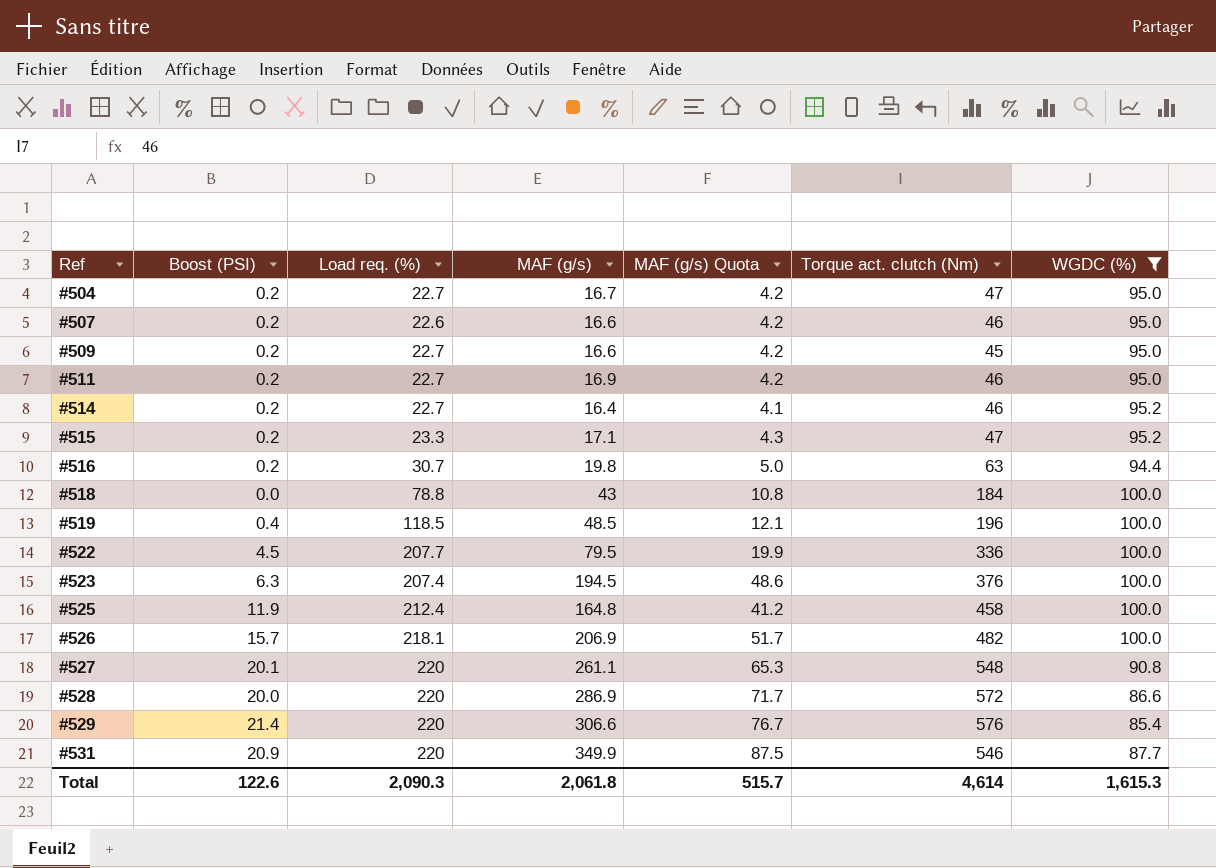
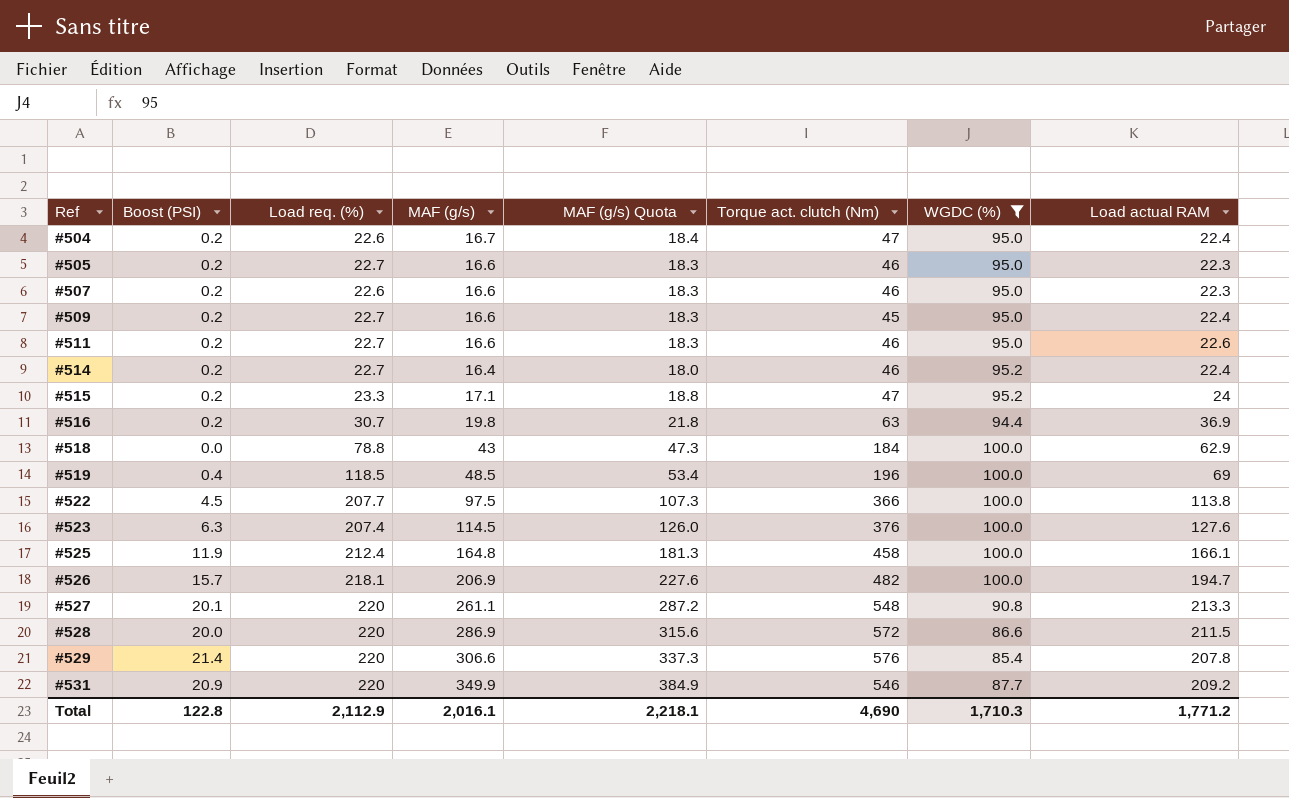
column MAF (g/s) Quota | formula: [MAF (g/s)] * 0.25 -> [MAF (g/s)] * 1.1
column Load actual RAM | position: none -> 8
#504 | Load req. (%): 22.7 -> 22.6
row #505: none -> 0.2 | 22.7 | 16.6 | 18.3 | 46 | 95.0 | 22.3
#511 | MAF (g/s): 16.9 -> 16.6
#522 | MAF (g/s): 79.5 -> 97.5
#522 | Torque act. clutch (Nm): 336 -> 366
#523 | MAF (g/s): 194.5 -> 114.5
Total | Boost (PSI): 122.6 -> 122.8
Total | Load req. (%): 2,090.3 -> 2,112.9
Total | MAF (g/s): 2,061.8 -> 2,016.1
Total | MAF (g/s) Quota: 515.7 -> 2,218.1
Total | Torque act. clutch (Nm): 4,614 -> 4,690
Total | WGDC (%): 1,615.3 -> 1,710.3

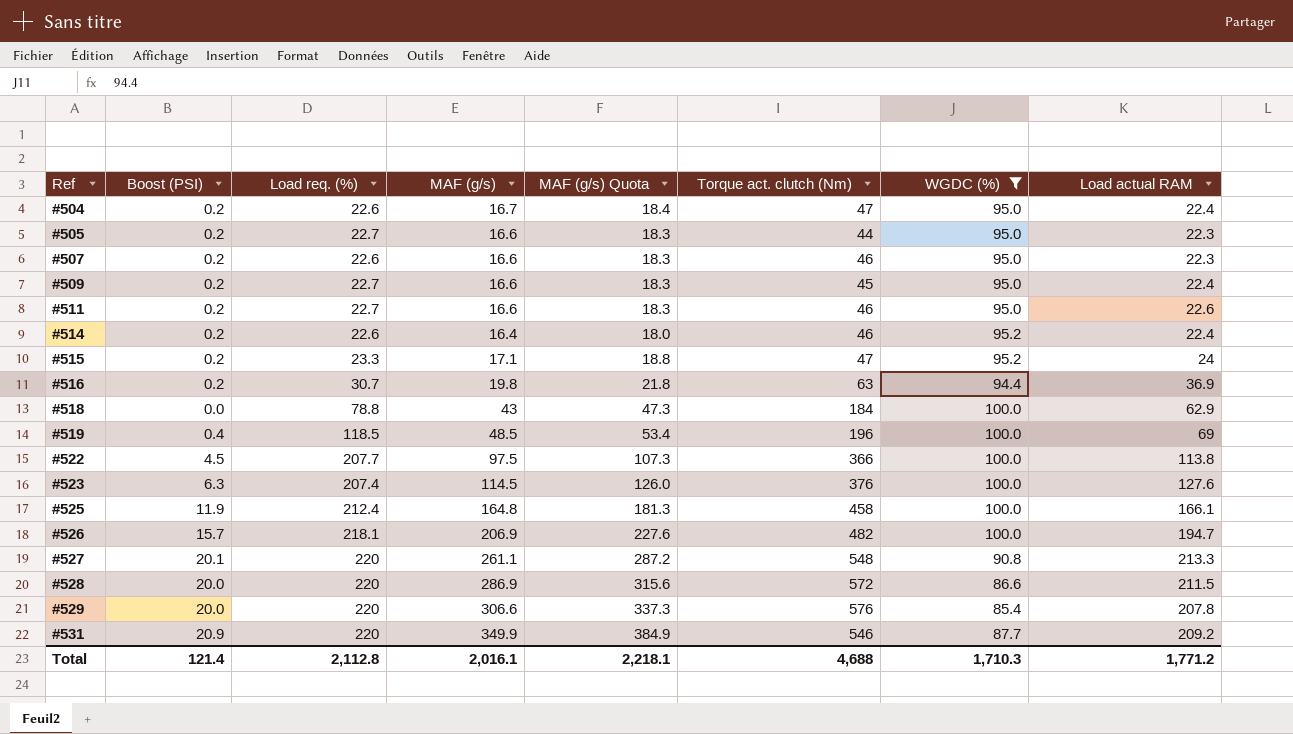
#505 | Torque act. clutch (Nm): 46 -> 44
#514 | Load req. (%): 22.7 -> 22.6
#529 | Boost (PSI): 21.4 -> 20.0
Total | Boost (PSI): 122.8 -> 121.4
Total | Load req. (%): 2,112.9 -> 2,112.8
Total | Torque act. clutch (Nm): 4,690 -> 4,688

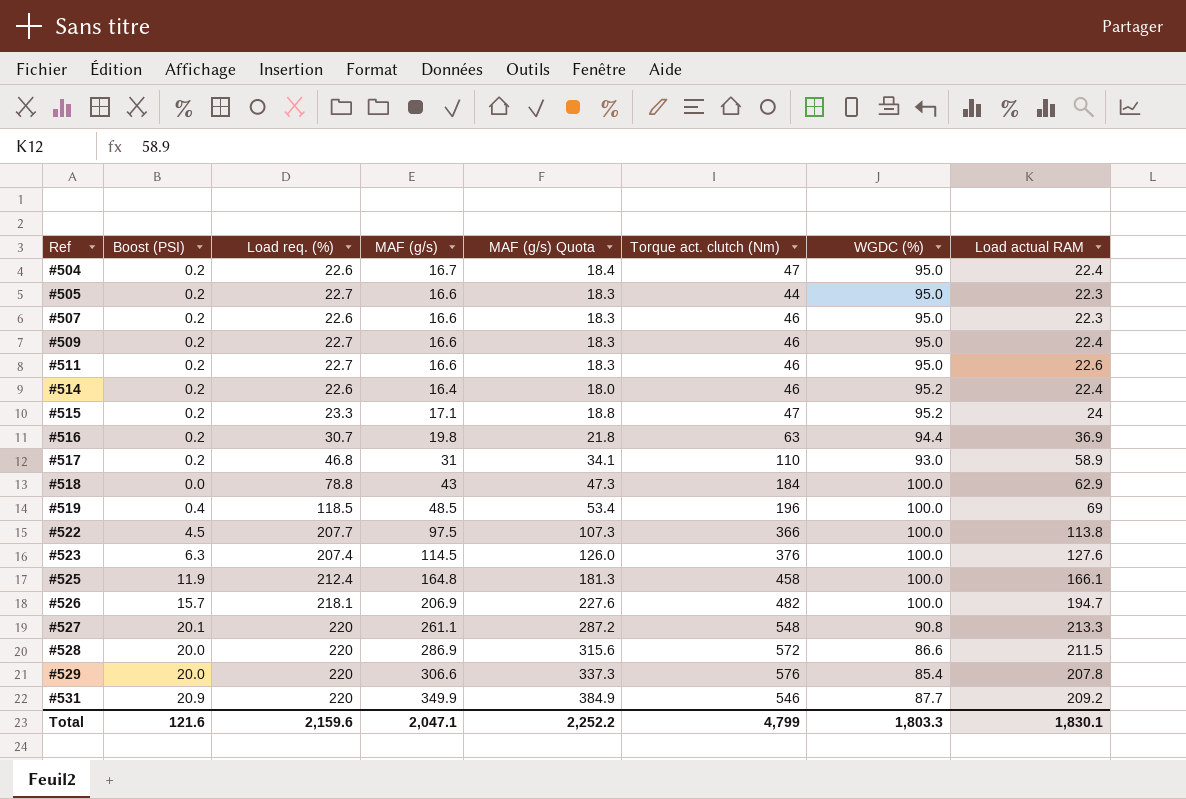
filter: WGDC (%) != 93.0 -> none
#509 | Torque act. clutch (Nm): 45 -> 46
Total | Boost (PSI): 121.4 -> 121.6
Total | Load req. (%): 2,112.8 -> 2,159.6
Total | MAF (g/s): 2,016.1 -> 2,047.1
Total | MAF (g/s) Quota: 2,218.1 -> 2,252.2
Total | Torque act. clutch (Nm): 4,688 -> 4,799
Total | WGDC (%): 1,710.3 -> 1,803.3
Total | Load actual RAM: 1,771.2 -> 1,830.1

